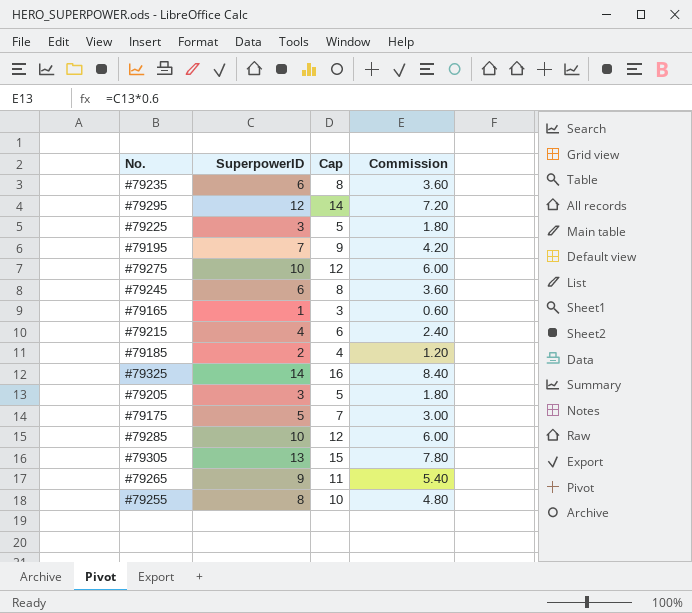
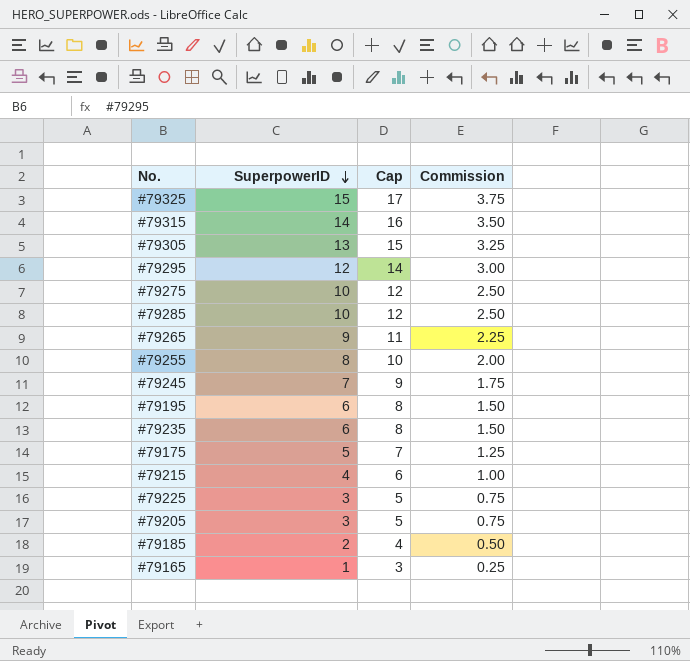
row order: none -> SuperpowerID descending
column Commission | formula: [SuperpowerID] * 0.6 -> [SuperpowerID] * 0.25
#79325 | SuperpowerID: 14 -> 15
#79325 | Cap: 16 -> 17
row #79315: none -> 14 | 16 | 3.50
#79245 | SuperpowerID: 6 -> 7
#79245 | Cap: 8 -> 9
#79195 | SuperpowerID: 7 -> 6
#79195 | Cap: 9 -> 8

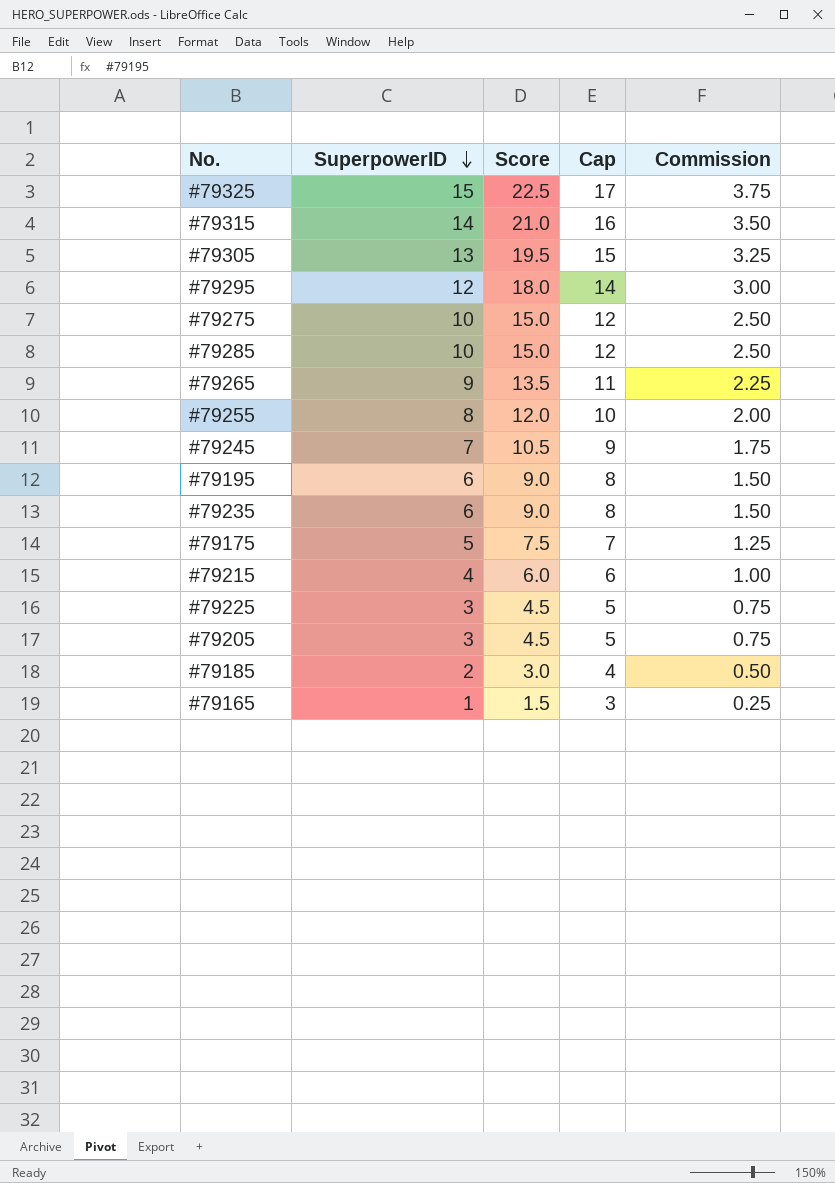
column Score | formula: none -> [SuperpowerID] * 1.5

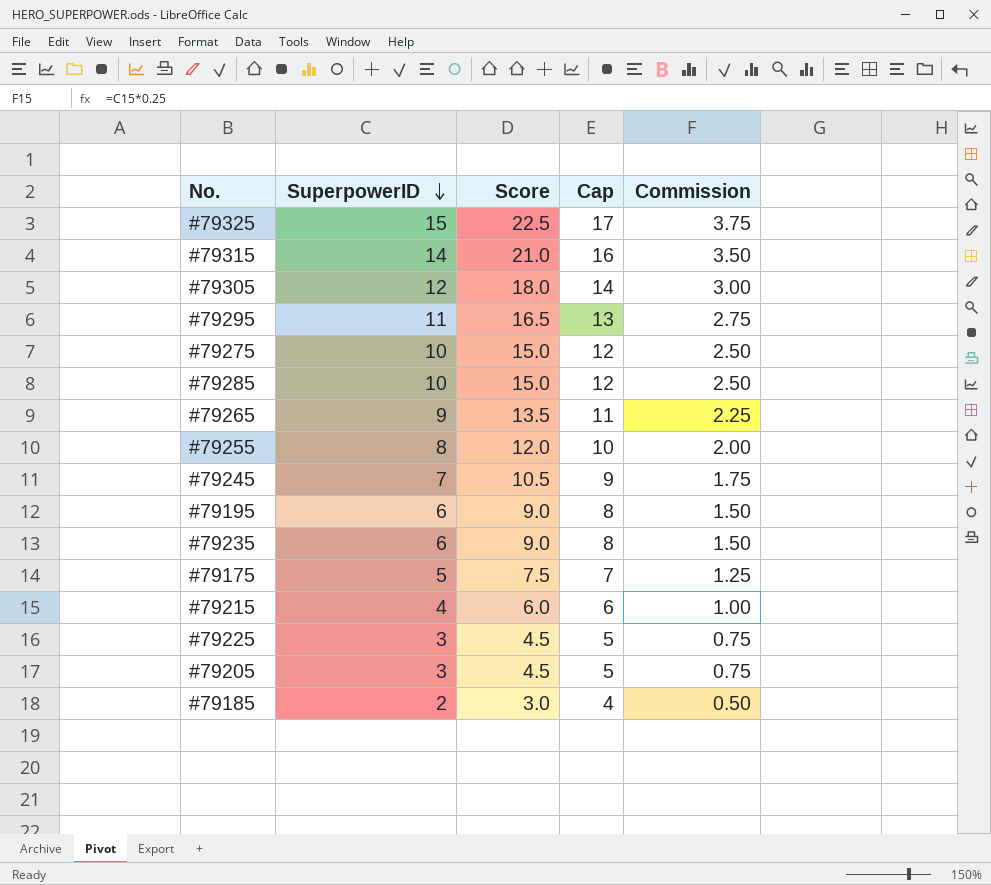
row #79165: 1 | 1.5 | 3 | 0.25 -> none
#79305 | SuperpowerID: 13 -> 12
#79305 | Score: 19.5 -> 18.0
#79305 | Cap: 15 -> 14
#79305 | Commission: 3.25 -> 3.00
#79295 | SuperpowerID: 12 -> 11
#79295 | Score: 18.0 -> 16.5
#79295 | Cap: 14 -> 13
#79295 | Commission: 3.00 -> 2.75

